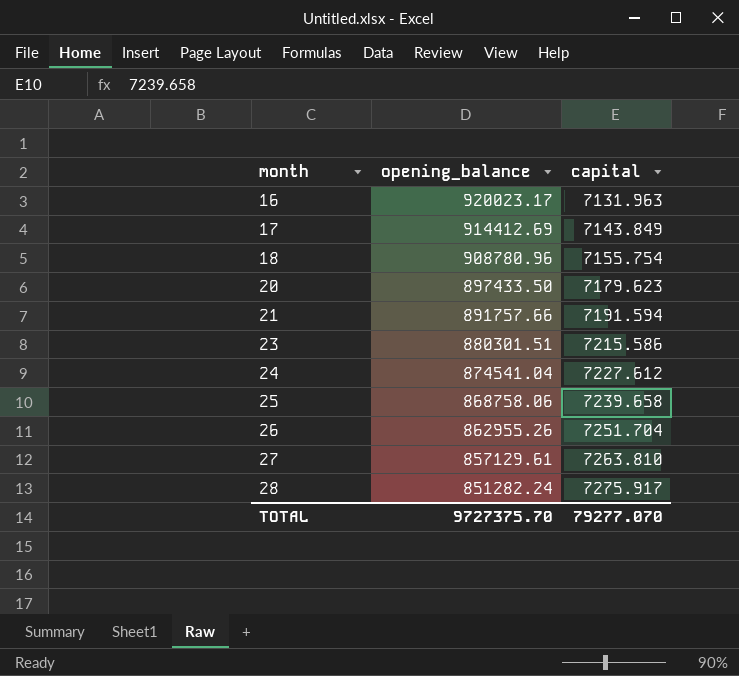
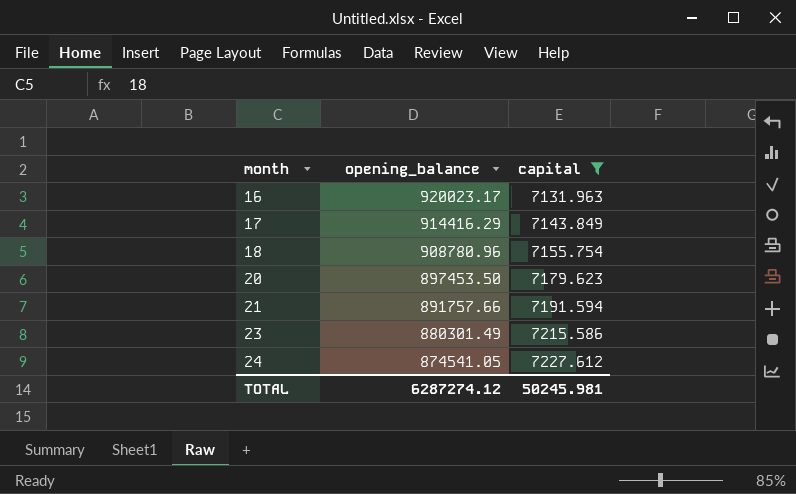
filter: none -> capital <= 7227.612
17 | opening_balance: 914412.69 -> 914416.29
20 | opening_balance: 897433.50 -> 897453.50
23 | opening_balance: 880301.51 -> 880301.49
24 | opening_balance: 874541.04 -> 874541.05
TOTAL | opening_balance: 9727375.70 -> 6287274.12
TOTAL | capital: 79277.070 -> 50245.981

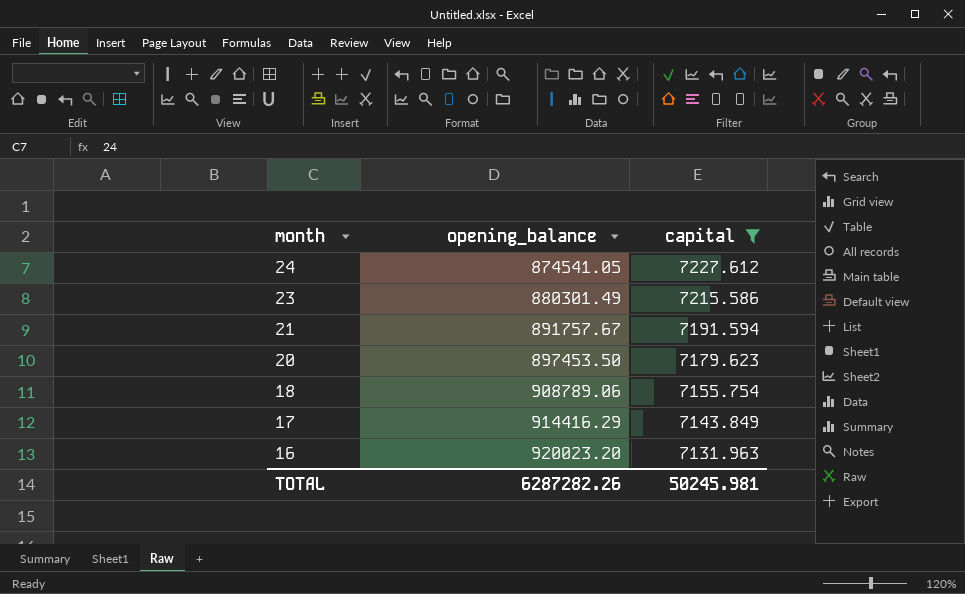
row order: month ascending -> month descending
21 | opening_balance: 891757.66 -> 891757.67
18 | opening_balance: 908780.96 -> 908789.06
16 | opening_balance: 920023.17 -> 920023.20
TOTAL | opening_balance: 6287274.12 -> 6287282.26

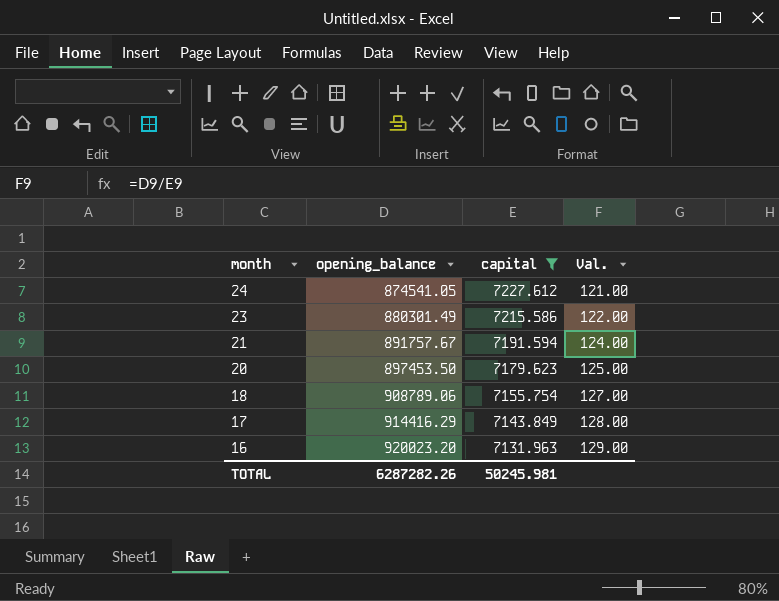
column Val. | formula: none -> [opening_balance] / [capital]

